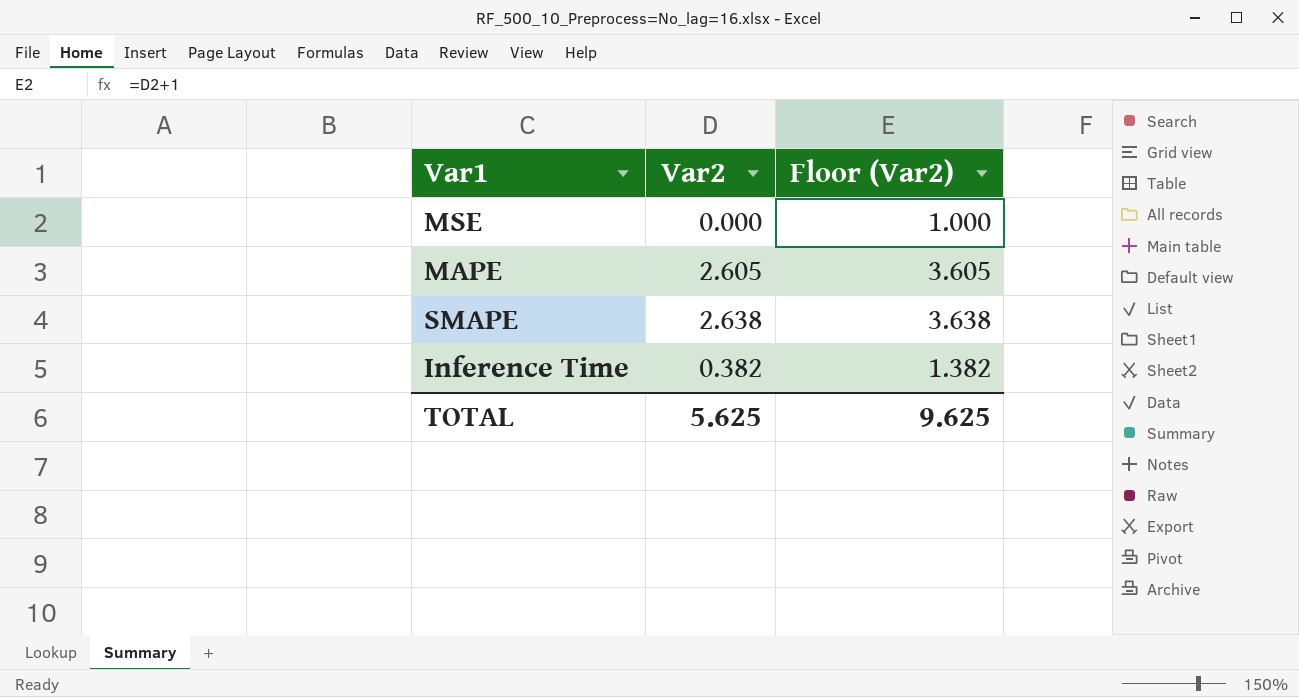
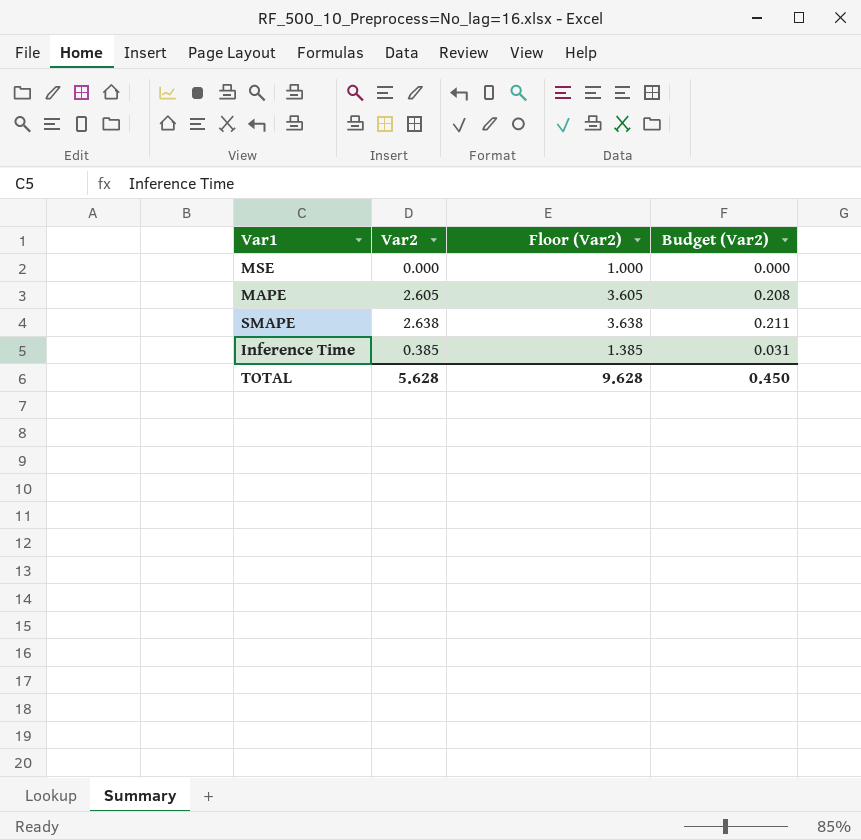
column Budget (Var2) | formula: none -> [Var2] * 0.08
Inference Time | Var2: 0.382 -> 0.385
Inference Time | Floor (Var2): 1.382 -> 1.385
TOTAL | Var2: 5.625 -> 5.628
TOTAL | Floor (Var2): 9.625 -> 9.628

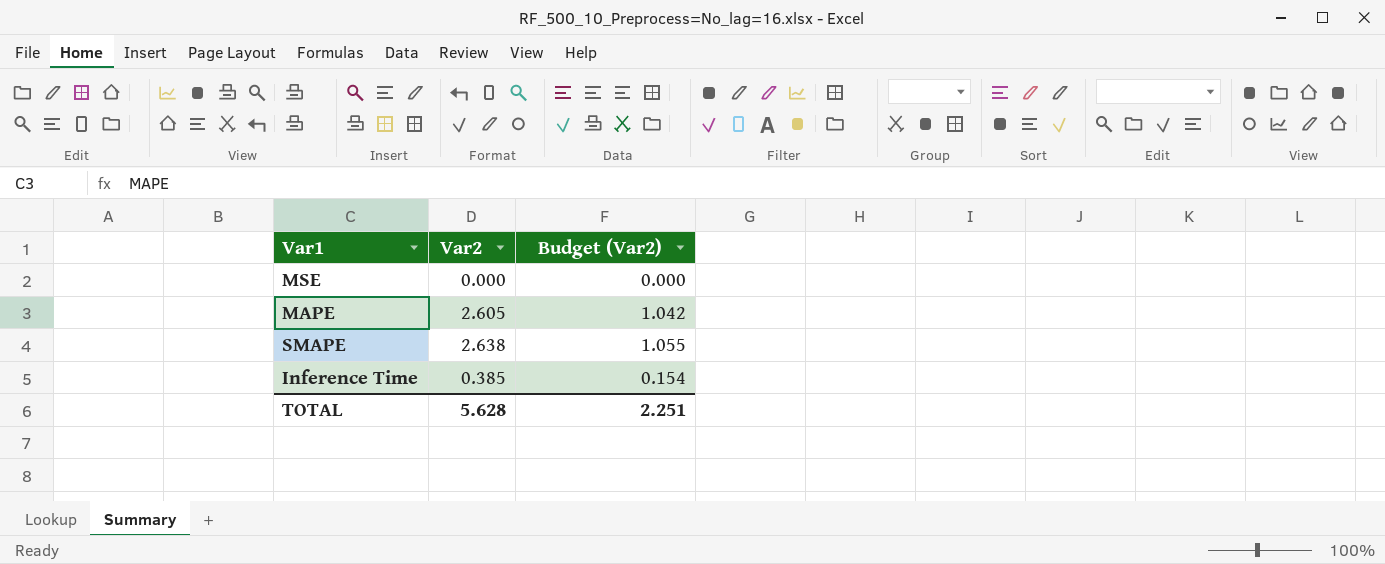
column Floor (Var2) | formula: [Var2] + 1 -> none
column Budget (Var2) | formula: [Var2] * 0.08 -> [Var2] * 0.4
TOTAL | Budget (Var2): 0.450 -> 2.251

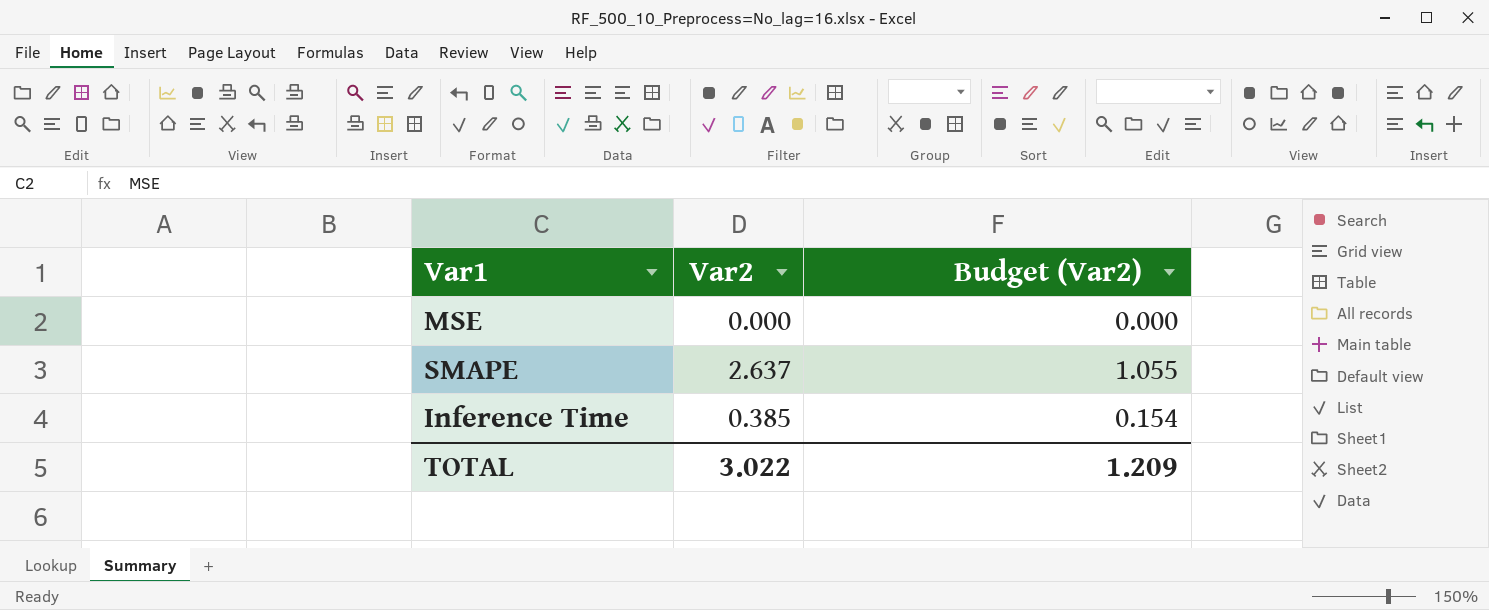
row MAPE: 2.605 | 1.042 -> none
SMAPE | Var2: 2.638 -> 2.637
TOTAL | Var2: 5.628 -> 3.022
TOTAL | Budget (Var2): 2.251 -> 1.209

